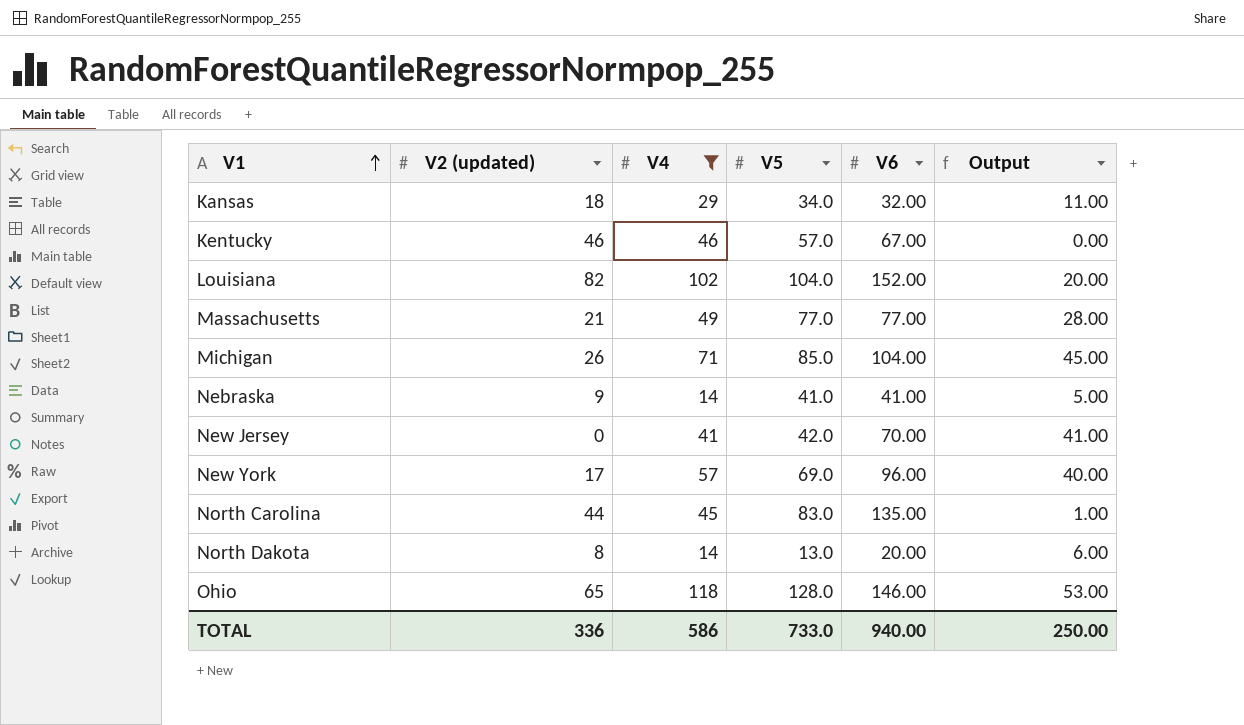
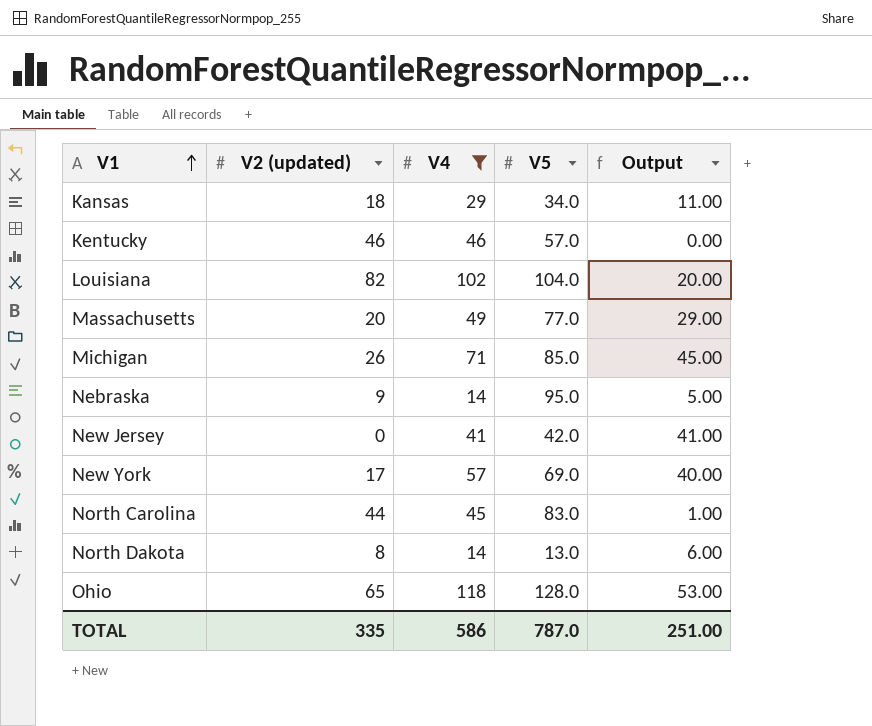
column V6 | position: 5 -> none
Massachusetts | V2 (updated): 21 -> 20
Massachusetts | Output: 28.00 -> 29.00
Nebraska | V5: 41.0 -> 95.0
TOTAL | V2 (updated): 336 -> 335
TOTAL | V5: 733.0 -> 787.0
TOTAL | Output: 250.00 -> 251.00

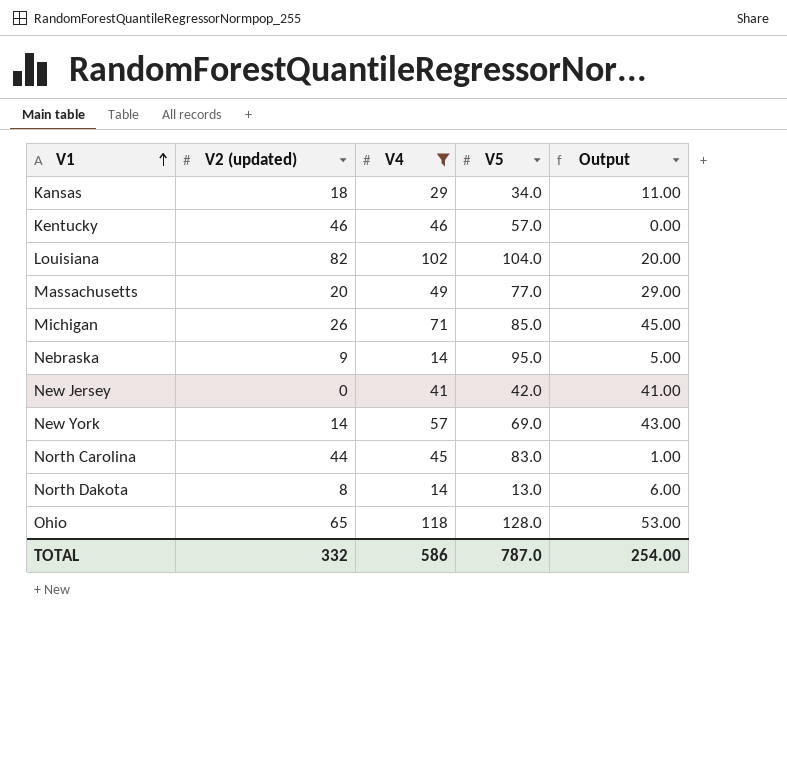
New York | V2 (updated): 17 -> 14
New York | Output: 40.00 -> 43.00
TOTAL | V2 (updated): 335 -> 332
TOTAL | Output: 251.00 -> 254.00

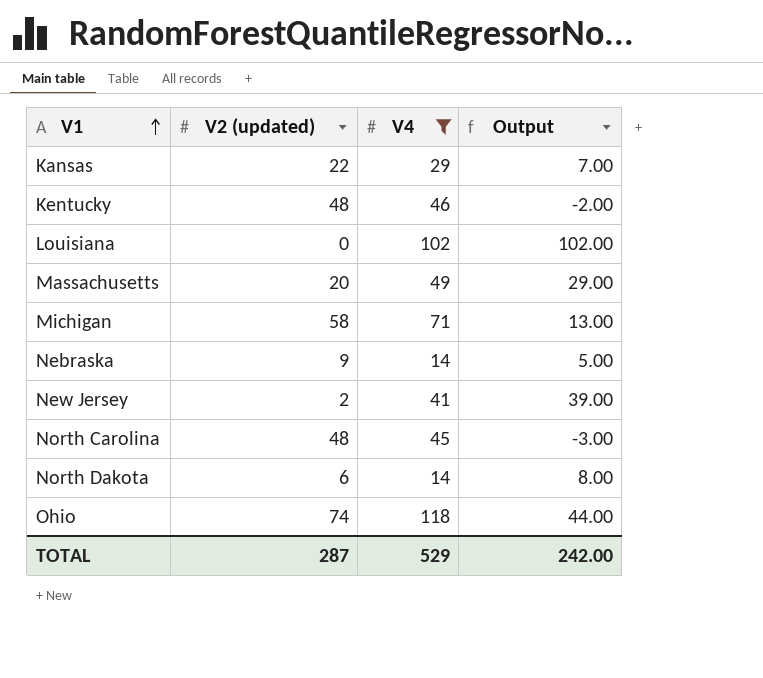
column V5 | position: 4 -> none
row New York: 14 | 57 | 69.0 | 43.00 -> none
Kansas | V2 (updated): 18 -> 22
Kansas | Output: 11.00 -> 7.00
Kentucky | V2 (updated): 46 -> 48
Kentucky | Output: 0.00 -> -2.00
Louisiana | V2 (updated): 82 -> 0
Louisiana | Output: 20.00 -> 102.00
Michigan | V2 (updated): 26 -> 58
Michigan | Output: 45.00 -> 13.00
New Jersey | V2 (updated): 0 -> 2
New Jersey | Output: 41.00 -> 39.00
North Carolina | V2 (updated): 44 -> 48
North Carolina | Output: 1.00 -> -3.00
North Dakota | V2 (updated): 8 -> 6
North Dakota | Output: 6.00 -> 8.00
Ohio | V2 (updated): 65 -> 74
Ohio | Output: 53.00 -> 44.00
TOTAL | V2 (updated): 332 -> 287
TOTAL | V4: 586 -> 529
TOTAL | Output: 254.00 -> 242.00

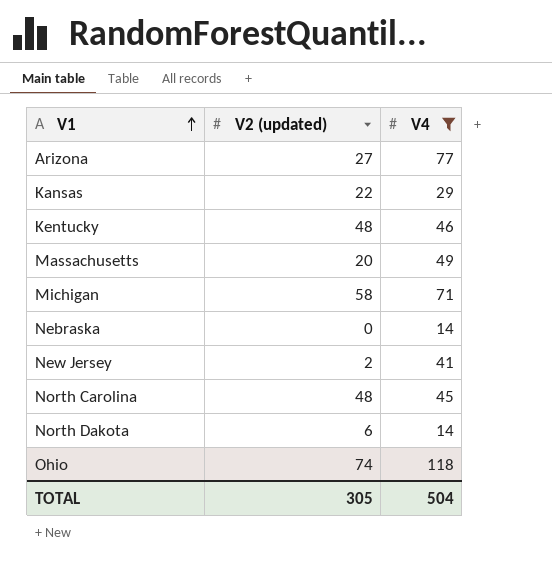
column Output | formula: [V4] - [V2 (updated)] -> none
row Louisiana: 0 | 102 | 102.00 -> none
row Arizona: none -> 27 | 77
Nebraska | V2 (updated): 9 -> 0
TOTAL | V2 (updated): 287 -> 305
TOTAL | V4: 529 -> 504

